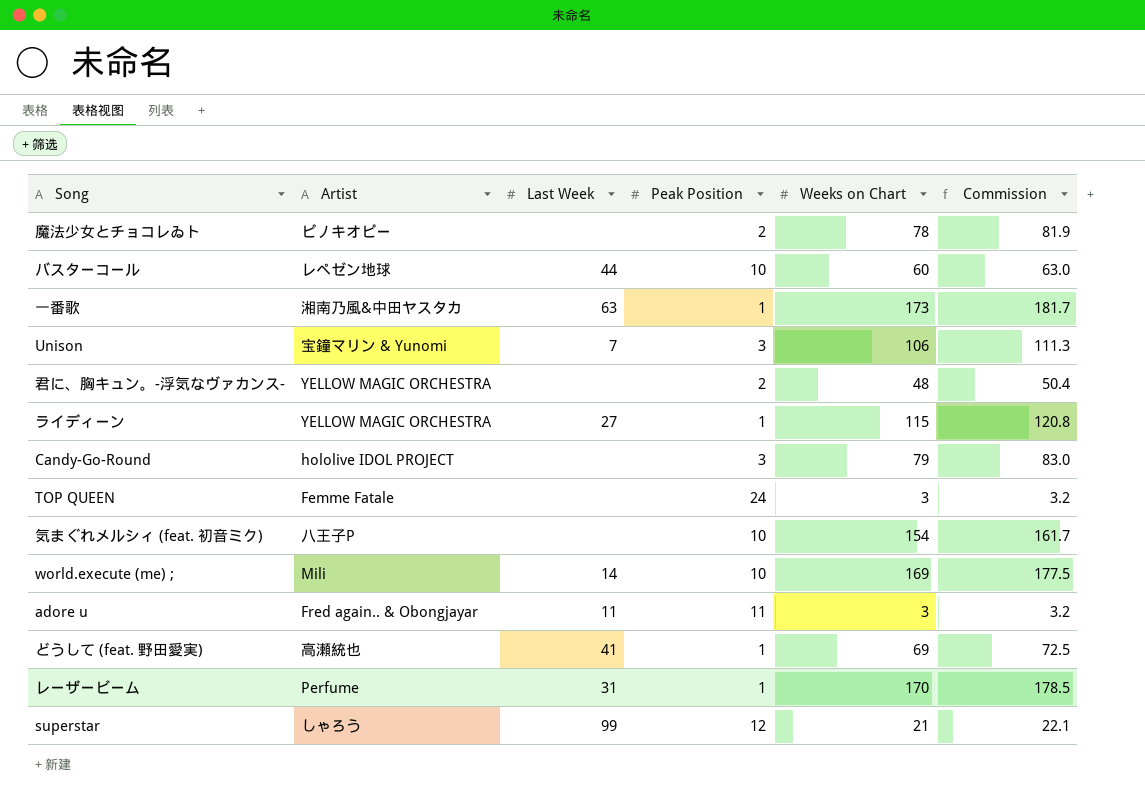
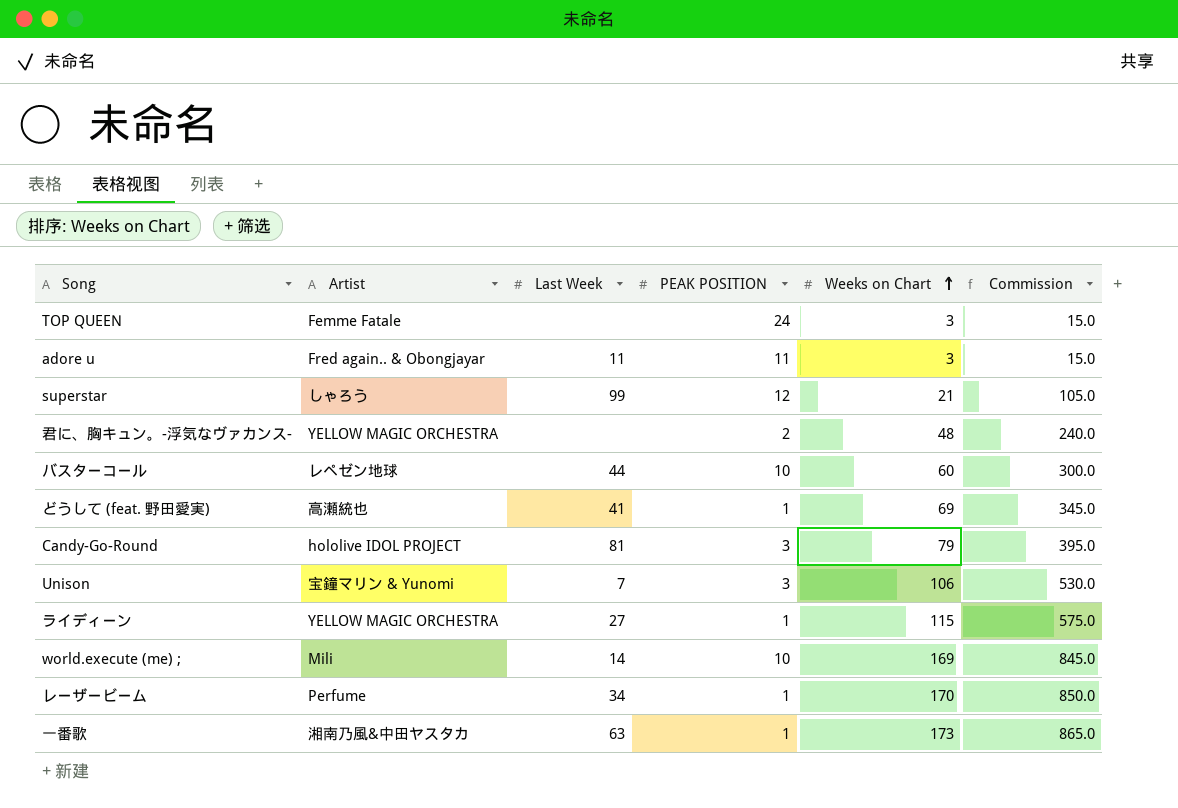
row order: none -> Weeks on Chart ascending
column name: Peak Position -> PEAK POSITION
column Commission | formula: [Weeks on Chart] * 1.05 -> [Weeks on Chart] * 5
row 魔法少女とチョコレゐト: ピノキオピー | none | 2 | 78 | 81.9 -> none
row 気まぐれメルシィ (feat. 初音ミク): 八王子P | none | 10 | 154 | 161.7 -> none
Candy-Go-Round | Last Week: none -> 81
レーザービーム | Last Week: 31 -> 34

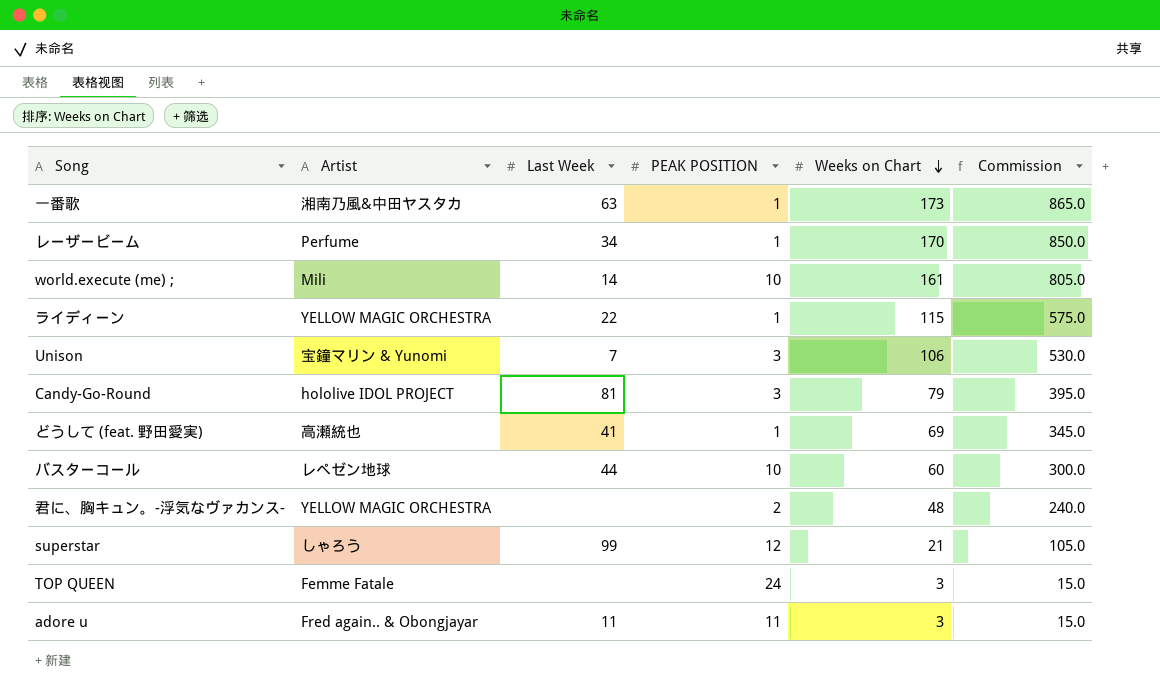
row order: Weeks on Chart ascending -> Weeks on Chart descending
world.execute (me) ; | Weeks on Chart: 169 -> 161
world.execute (me) ; | Commission: 845.0 -> 805.0
ライディーン | Last Week: 27 -> 22

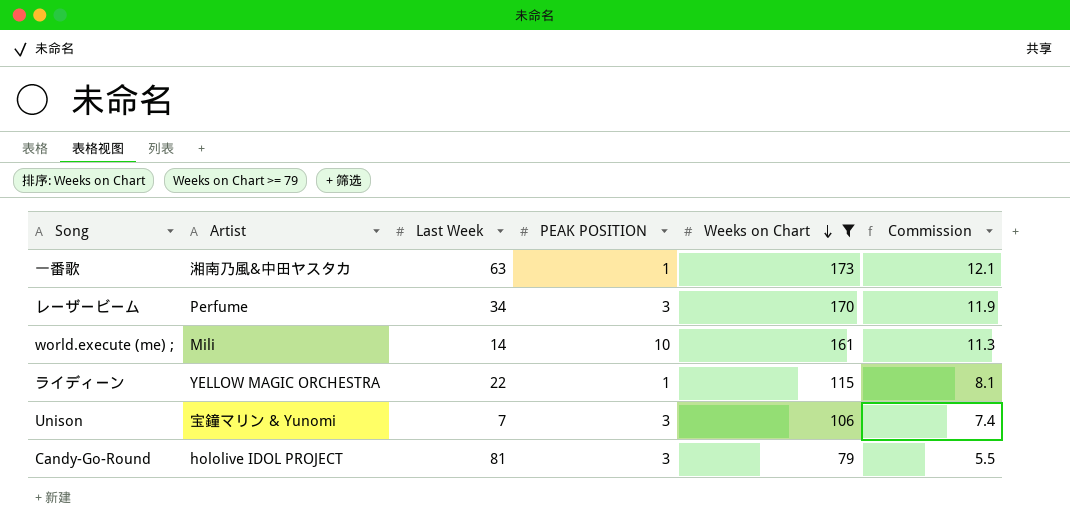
filter: none -> Weeks on Chart >= 79
column Commission | formula: [Weeks on Chart] * 5 -> [Weeks on Chart] * 0.07
レーザービーム | PEAK POSITION: 1 -> 3

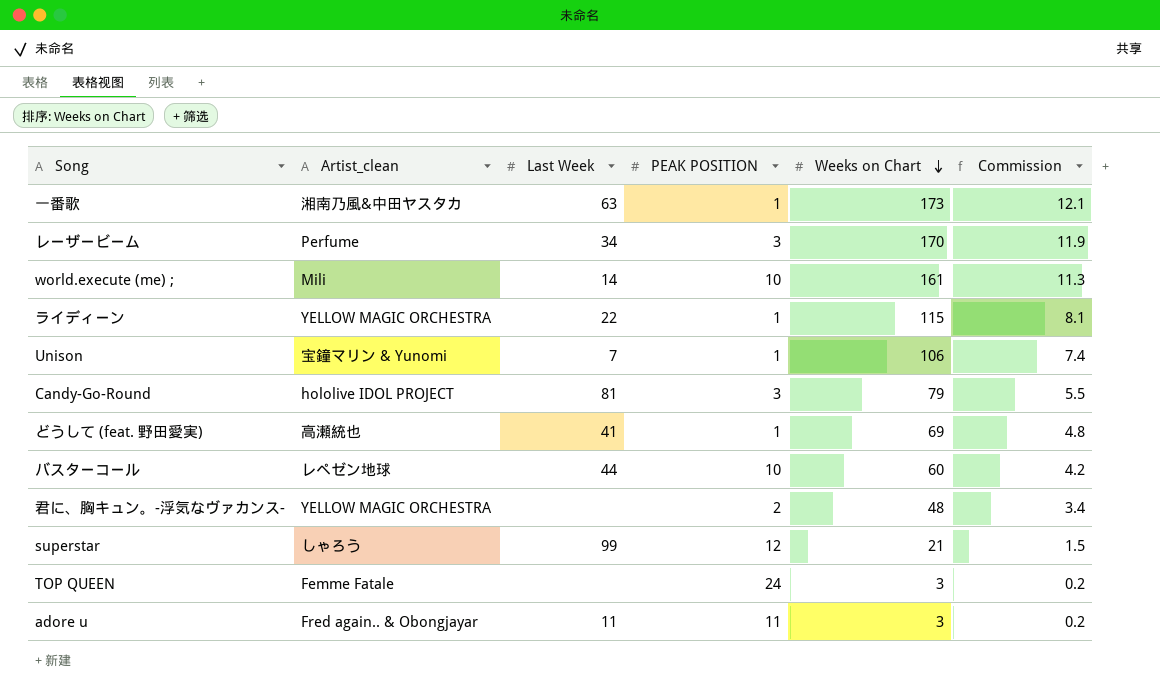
filter: Weeks on Chart >= 79 -> none
column name: Artist -> Artist_clean
Unison | PEAK POSITION: 3 -> 1

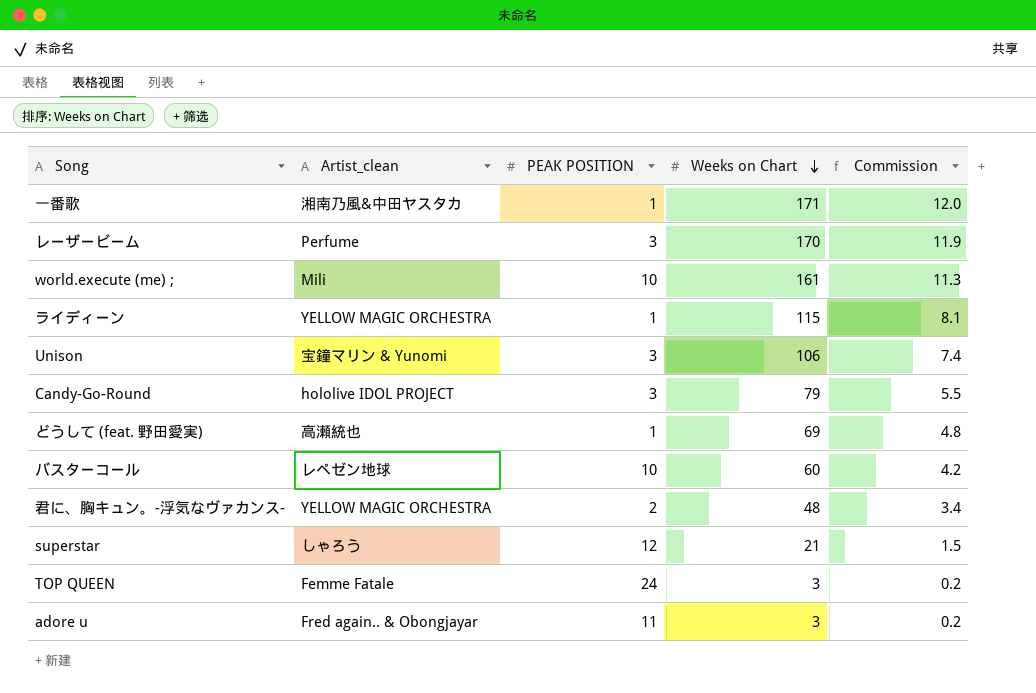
column Last Week | position: 3 -> none
一番歌 | Weeks on Chart: 173 -> 171
一番歌 | Commission: 12.1 -> 12.0
Unison | PEAK POSITION: 1 -> 3

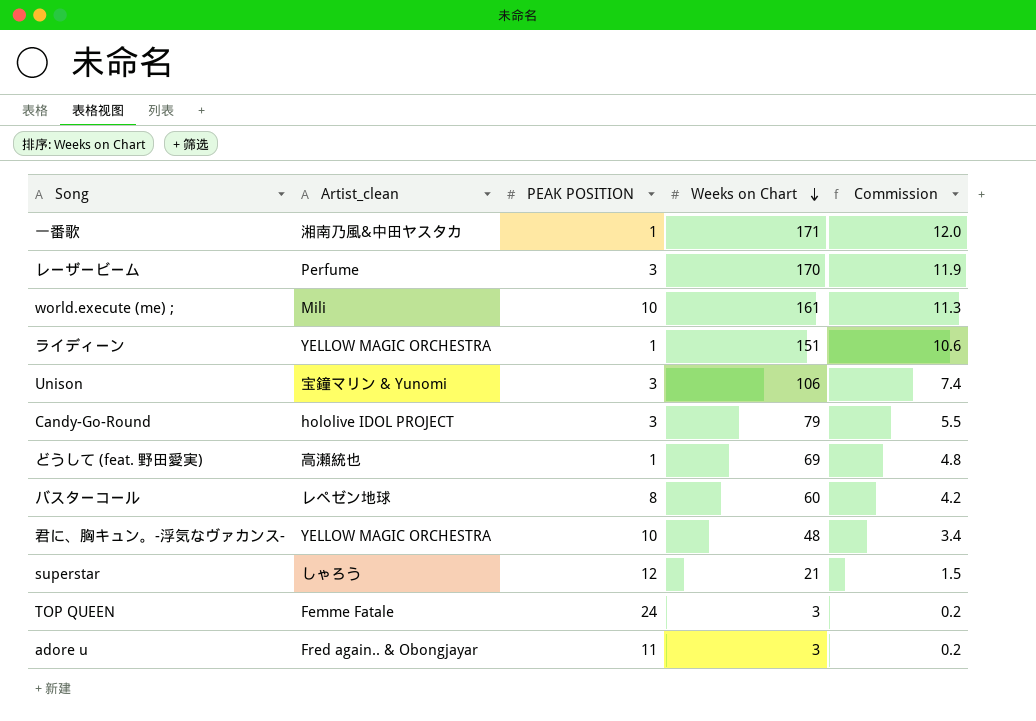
ライディーン | Weeks on Chart: 115 -> 151
ライディーン | Commission: 8.1 -> 10.6
バスターコール | PEAK POSITION: 10 -> 8
君に、胸キュン。-浮気なヴァカンス- | PEAK POSITION: 2 -> 10

